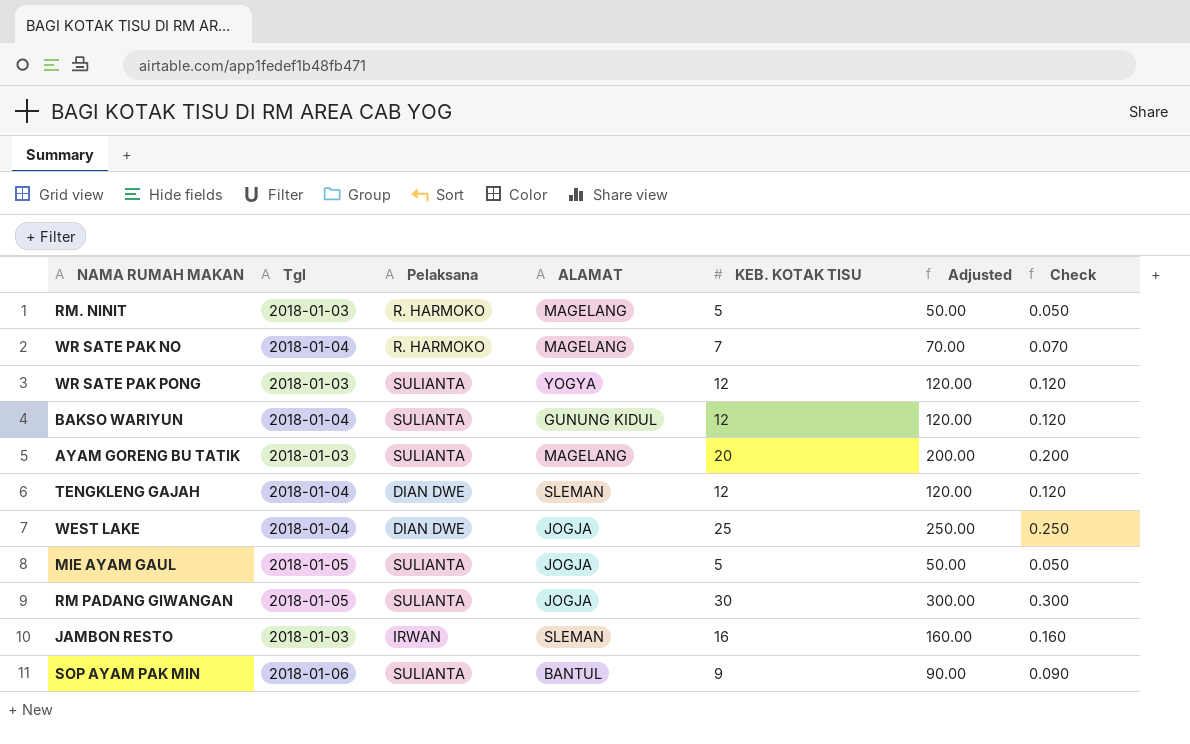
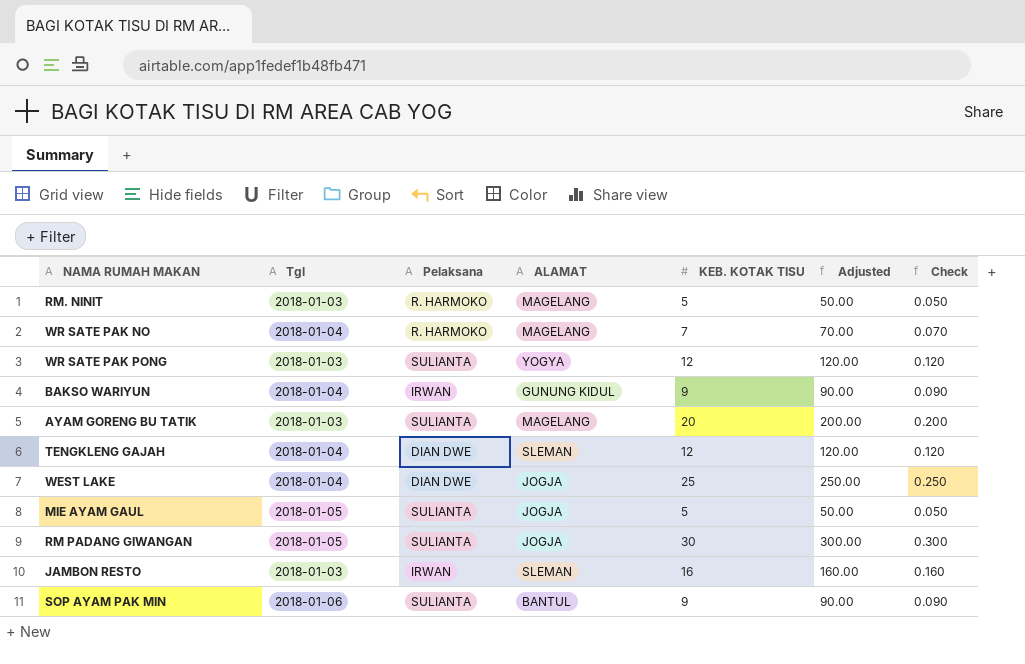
BAKSO WARIYUN | Pelaksana: SULIANTA -> IRWAN
BAKSO WARIYUN | KEB. KOTAK TISU: 12 -> 9
BAKSO WARIYUN | Adjusted: 120.00 -> 90.00
BAKSO WARIYUN | Check: 0.120 -> 0.090

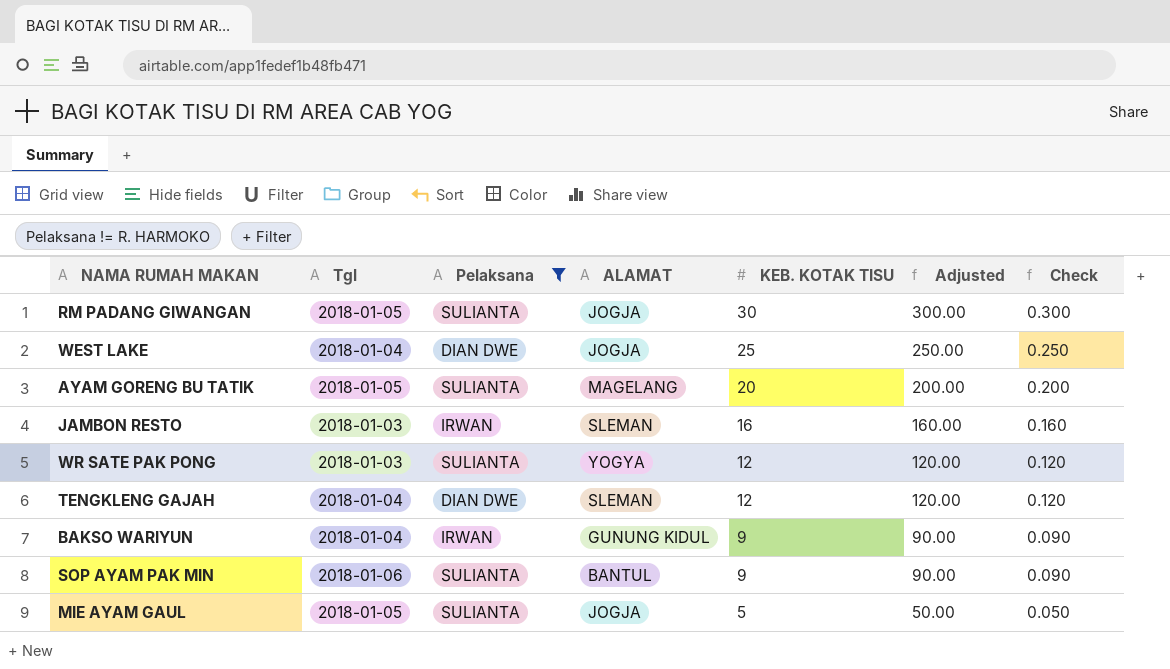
filter: none -> Pelaksana != R. HARMOKO
row order: none -> KEB. KOTAK TISU descending
AYAM GORENG BU TATIK | Tgl: 2018-01-03 -> 2018-01-05

